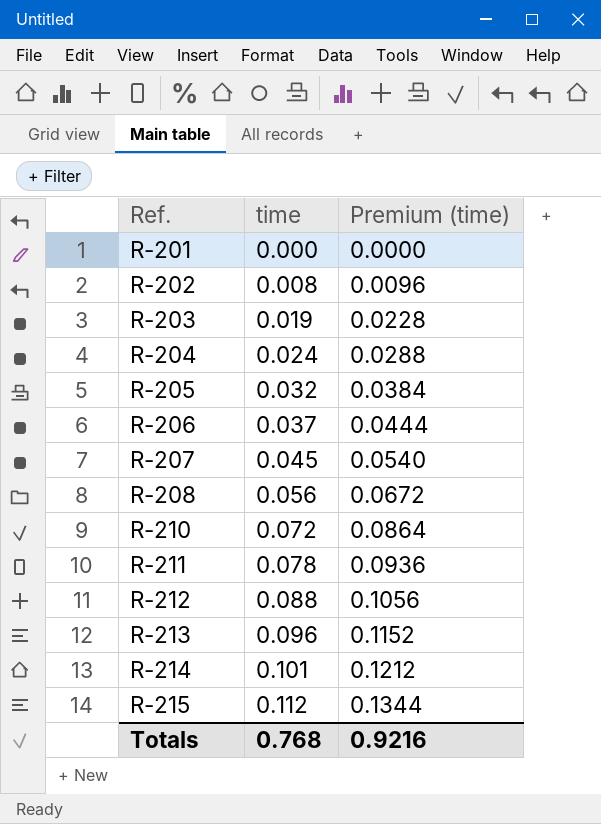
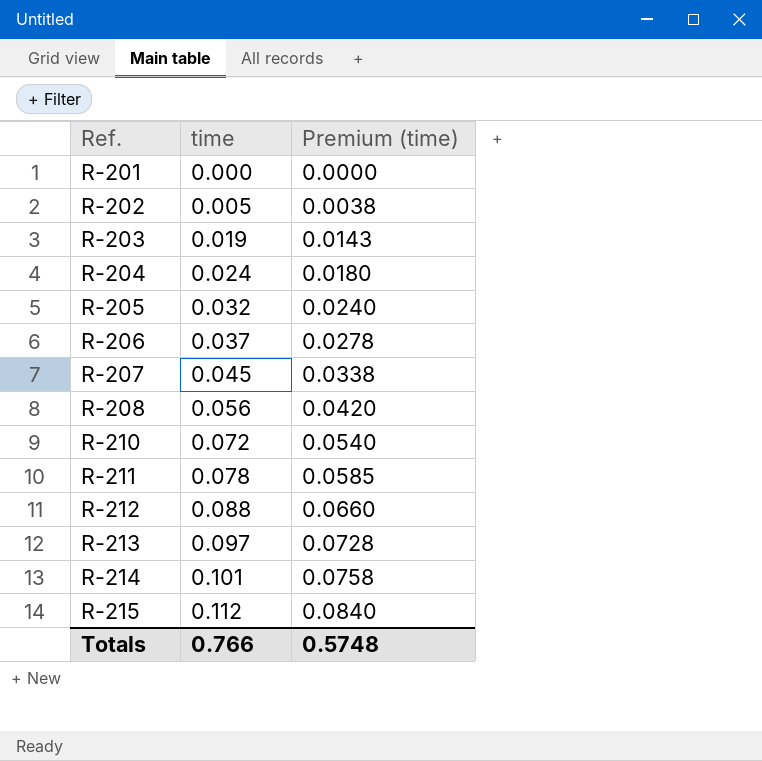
column Premium (time) | formula: [time] * 1.2 -> [time] * 0.75
R-202 | time: 0.008 -> 0.005
R-213 | time: 0.096 -> 0.097
Totals | time: 0.768 -> 0.766
Totals | Premium (time): 0.9216 -> 0.5748

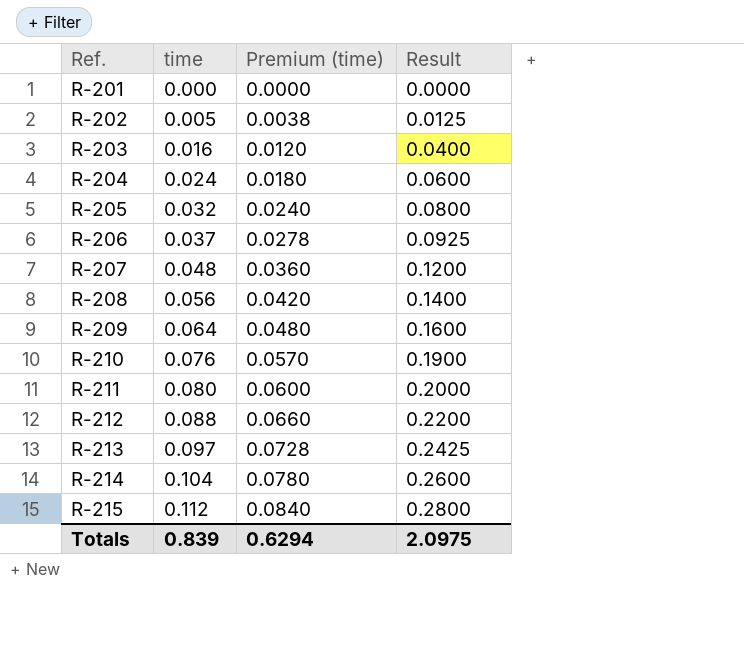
column Result | formula: none -> [time] * 2.5
R-203 | time: 0.019 -> 0.016
R-203 | Premium (time): 0.0143 -> 0.0120
R-207 | time: 0.045 -> 0.048
R-207 | Premium (time): 0.0338 -> 0.0360
row R-209: none -> 0.064 | 0.0480 | 0.1600
R-210 | time: 0.072 -> 0.076
R-210 | Premium (time): 0.0540 -> 0.0570
R-211 | time: 0.078 -> 0.080
R-211 | Premium (time): 0.0585 -> 0.0600
R-214 | time: 0.101 -> 0.104
R-214 | Premium (time): 0.0758 -> 0.0780
Totals | time: 0.766 -> 0.839
Totals | Premium (time): 0.5748 -> 0.6294

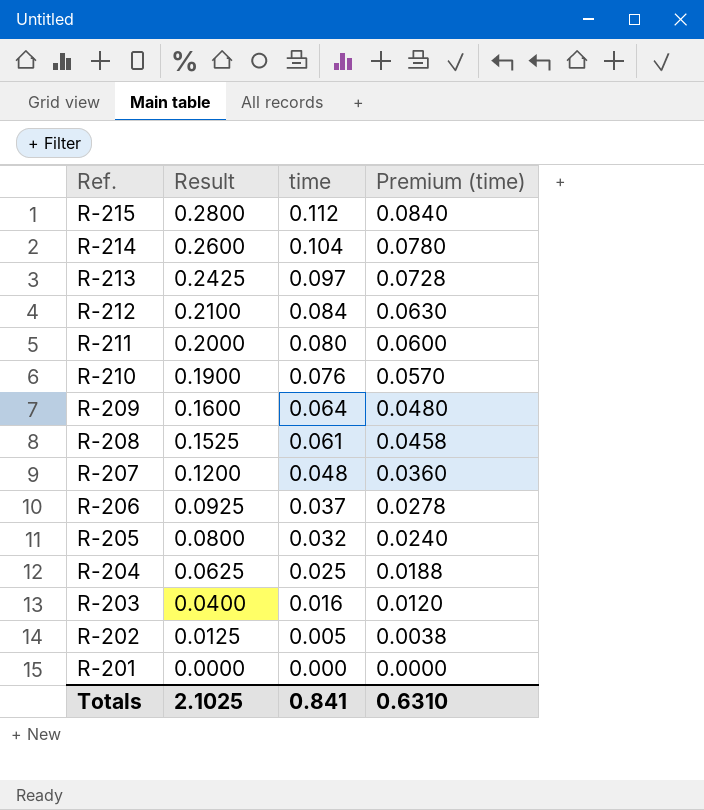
row order: Ref. ascending -> Ref. descending
column Result | position: 4 -> 2
R-212 | Result: 0.2200 -> 0.2100
R-212 | time: 0.088 -> 0.084
R-212 | Premium (time): 0.0660 -> 0.0630
R-208 | Result: 0.1400 -> 0.1525
R-208 | time: 0.056 -> 0.061
R-208 | Premium (time): 0.0420 -> 0.0458
R-204 | Result: 0.0600 -> 0.0625
R-204 | time: 0.024 -> 0.025
R-204 | Premium (time): 0.0180 -> 0.0188
Totals | Result: 2.0975 -> 2.1025
Totals | time: 0.839 -> 0.841
Totals | Premium (time): 0.6294 -> 0.6310

